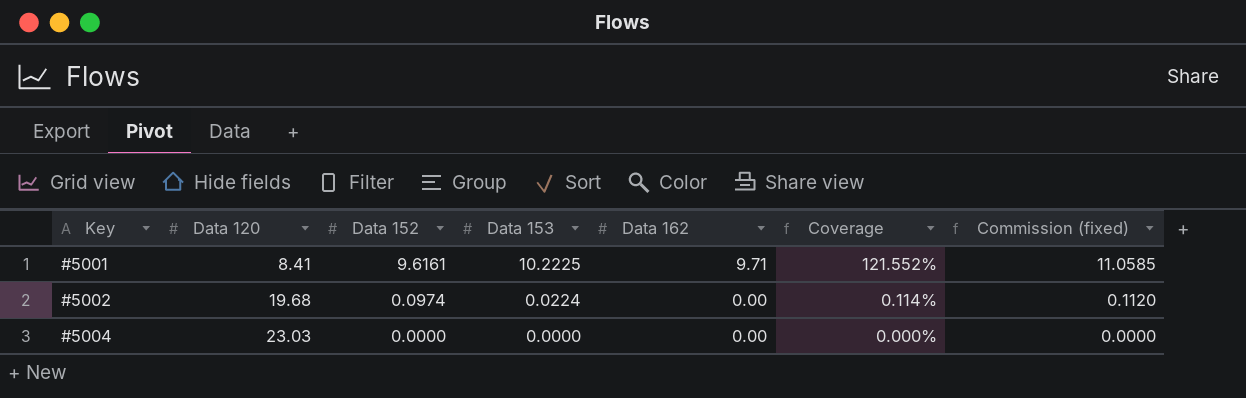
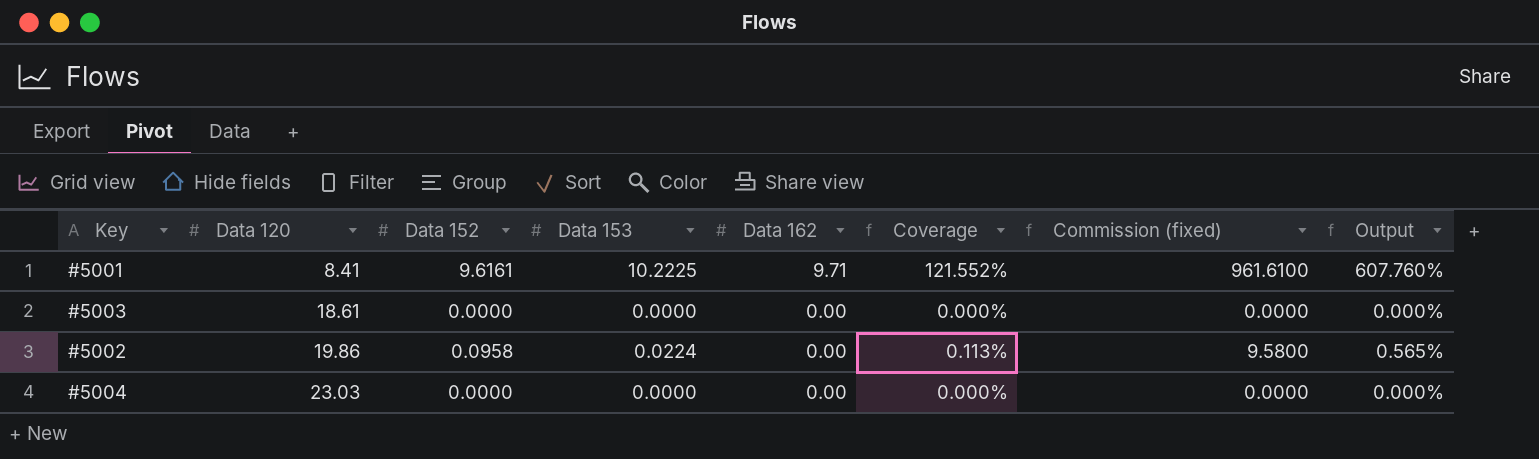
column Commission (fixed) | formula: [Data 152] * 1.15 -> [Data 152] * 100
column Output | formula: none -> [Coverage] * 5
row #5003: none -> 18.61 | 0.0000 | 0.0000 | 0.00 | 0.000% | 0.0000 | 0.000%
#5002 | Data 120: 19.68 -> 19.86
#5002 | Data 152: 0.0974 -> 0.0958
#5002 | Coverage: 0.114% -> 0.113%

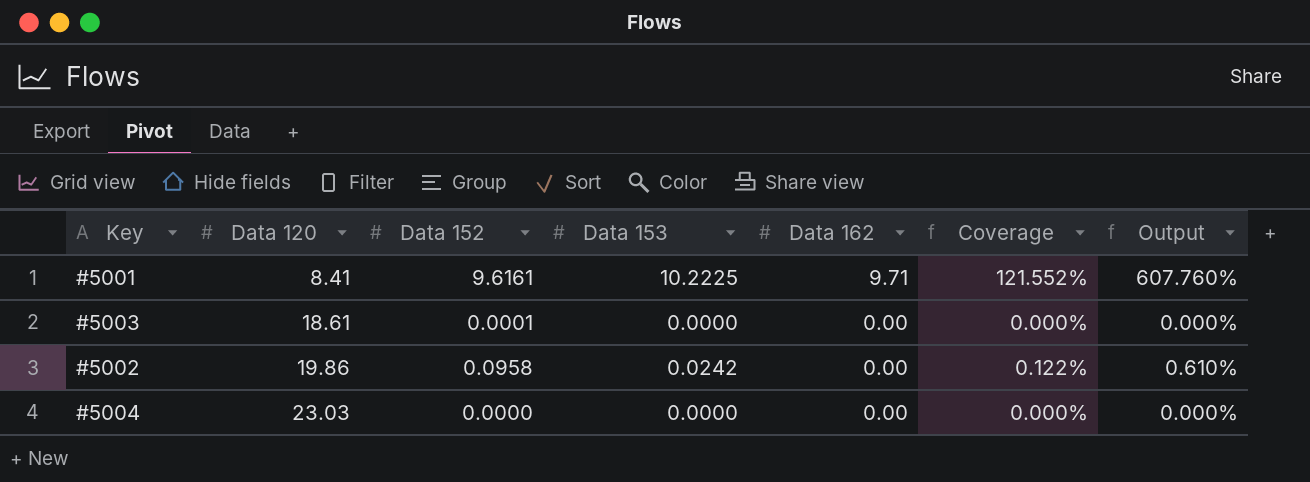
column Commission (fixed) | formula: [Data 152] * 100 -> none
#5003 | Data 152: 0.0000 -> 0.0001
#5002 | Data 153: 0.0224 -> 0.0242
#5002 | Coverage: 0.113% -> 0.122%
#5002 | Output: 0.565% -> 0.610%

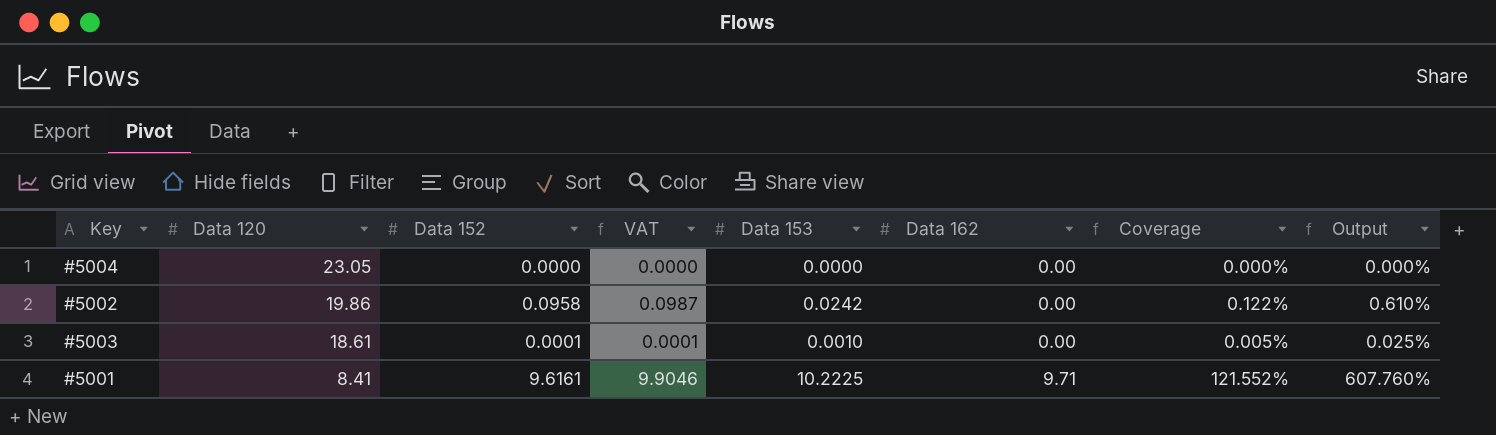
row order: Data 120 ascending -> Data 120 descending
column VAT | formula: none -> [Data 152] * 1.03
#5004 | Data 120: 23.03 -> 23.05
#5003 | Data 153: 0.0000 -> 0.0010
#5003 | Coverage: 0.000% -> 0.005%
#5003 | Output: 0.000% -> 0.025%

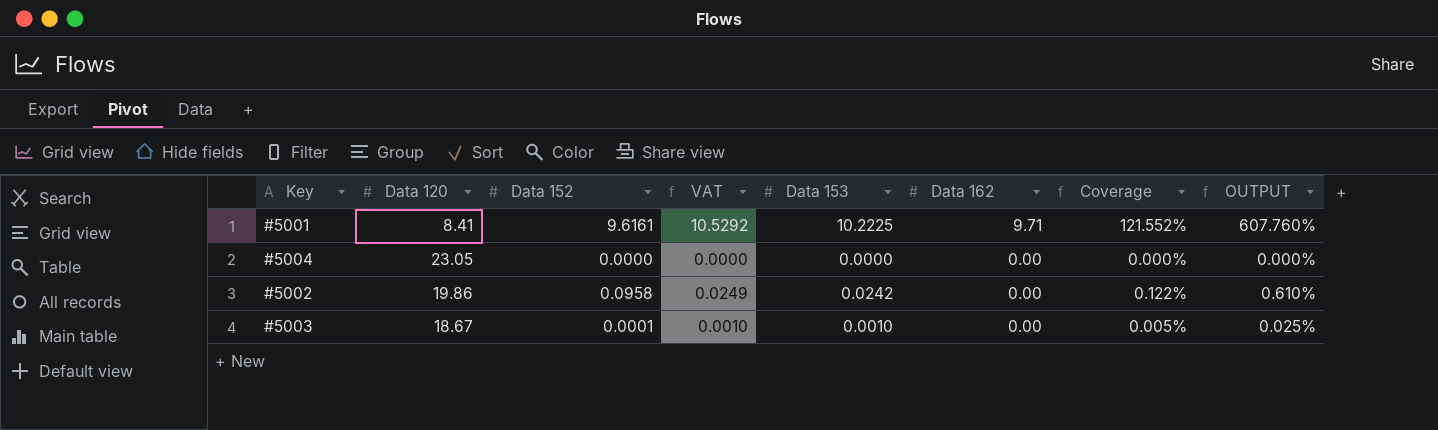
row order: Data 120 descending -> Data 162 descending
column VAT | formula: [Data 152] * 1.03 -> [Data 153] * 1.03
column name: Output -> OUTPUT
#5003 | Data 120: 18.61 -> 18.67

